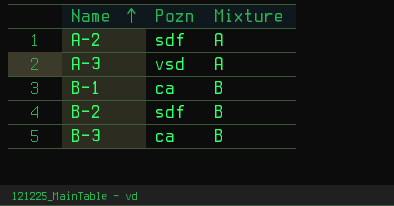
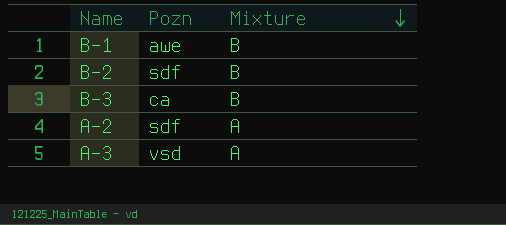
row order: Name ascending -> Mixture descending
B-1 | Pozn: ca -> awe

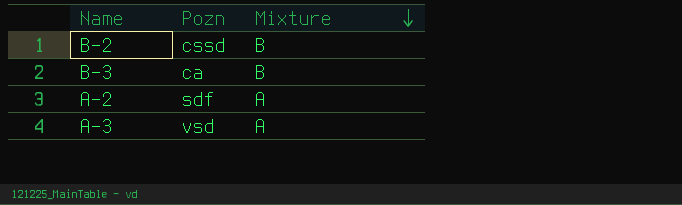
row B-1: awe | B -> none
B-2 | Pozn: sdf -> cssd

